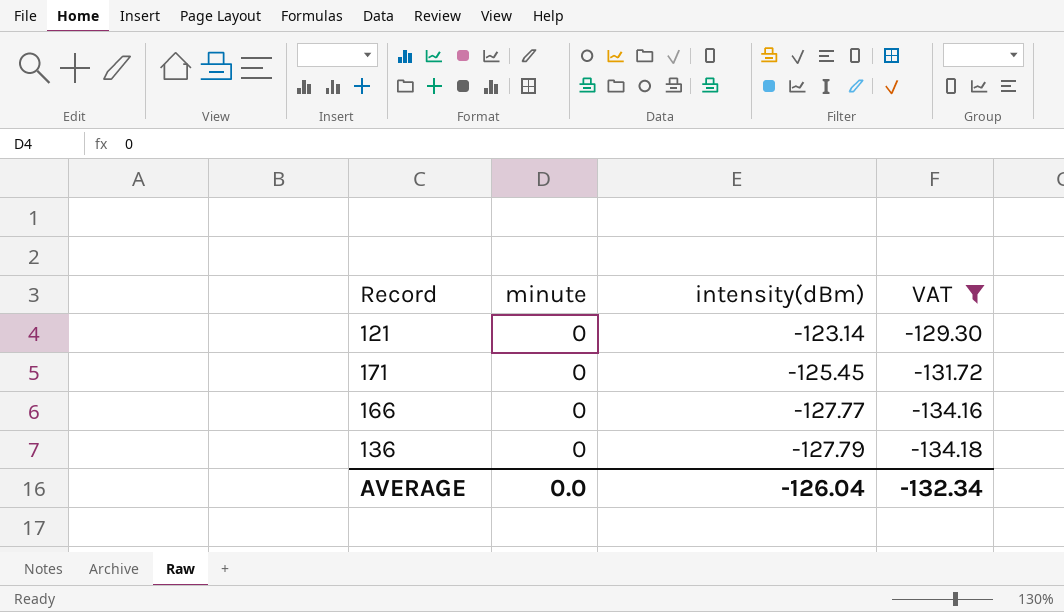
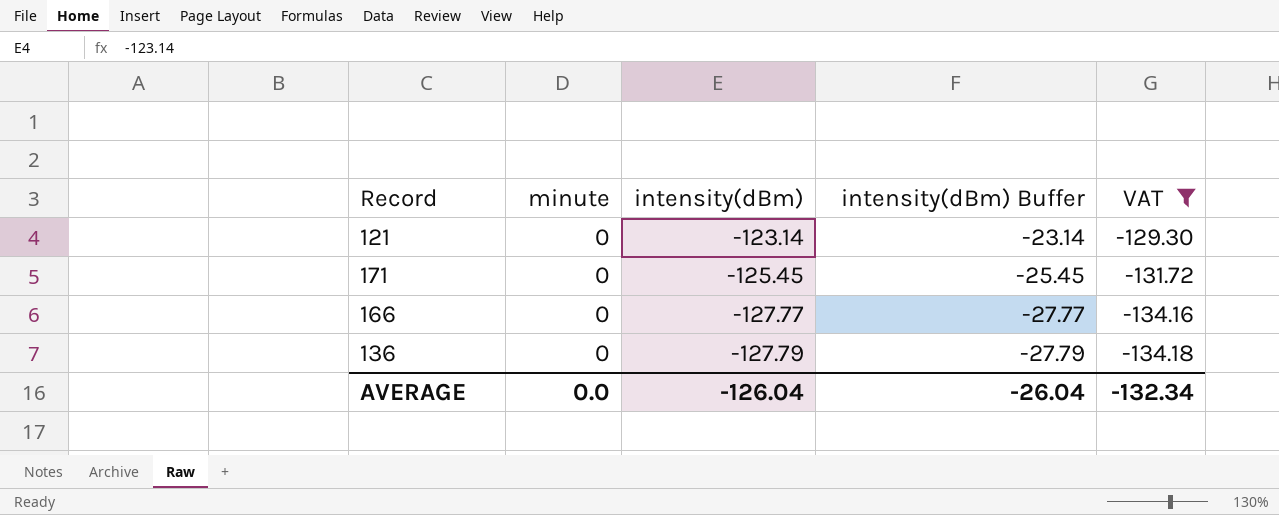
column intensity(dBm) Buffer | formula: none -> [intensity(dBm)] + 100

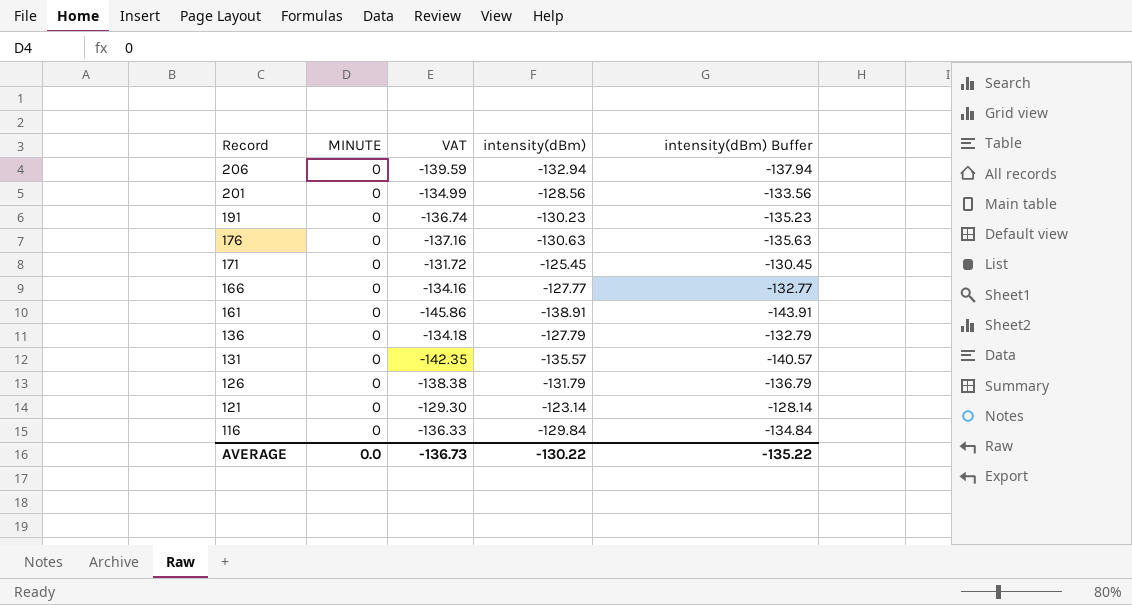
filter: VAT >= -134.18 -> none
row order: intensity(dBm) descending -> Record descending
column name: minute -> MINUTE
column VAT | position: 5 -> 3
column intensity(dBm) Buffer | formula: [intensity(dBm)] + 100 -> [intensity(dBm)] - 5
AVERAGE | VAT: -132.34 -> -136.73
AVERAGE | intensity(dBm): -126.04 -> -130.22
AVERAGE | intensity(dBm) Buffer: -26.04 -> -135.22

